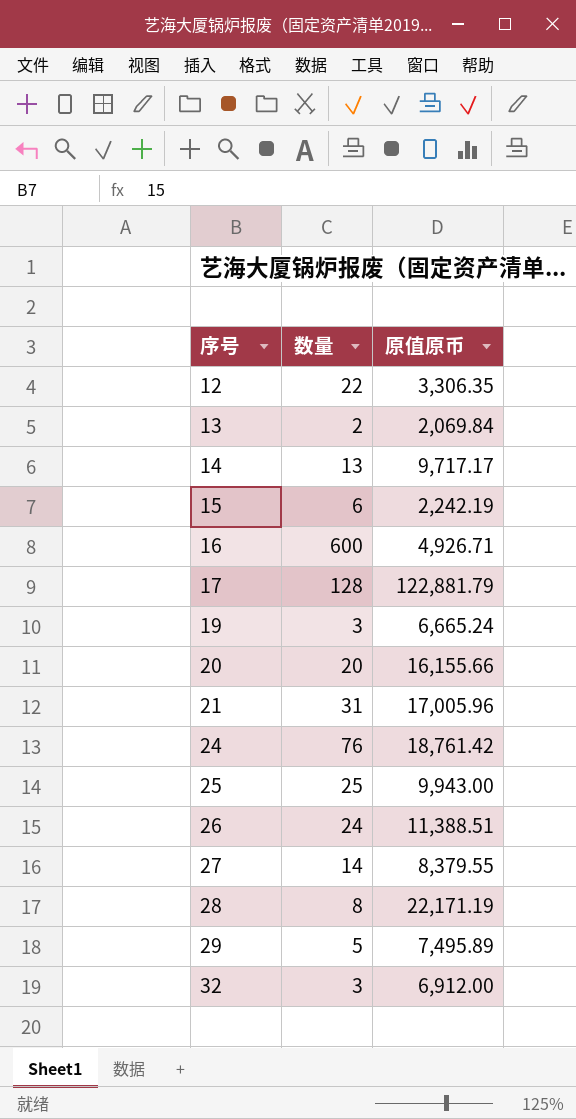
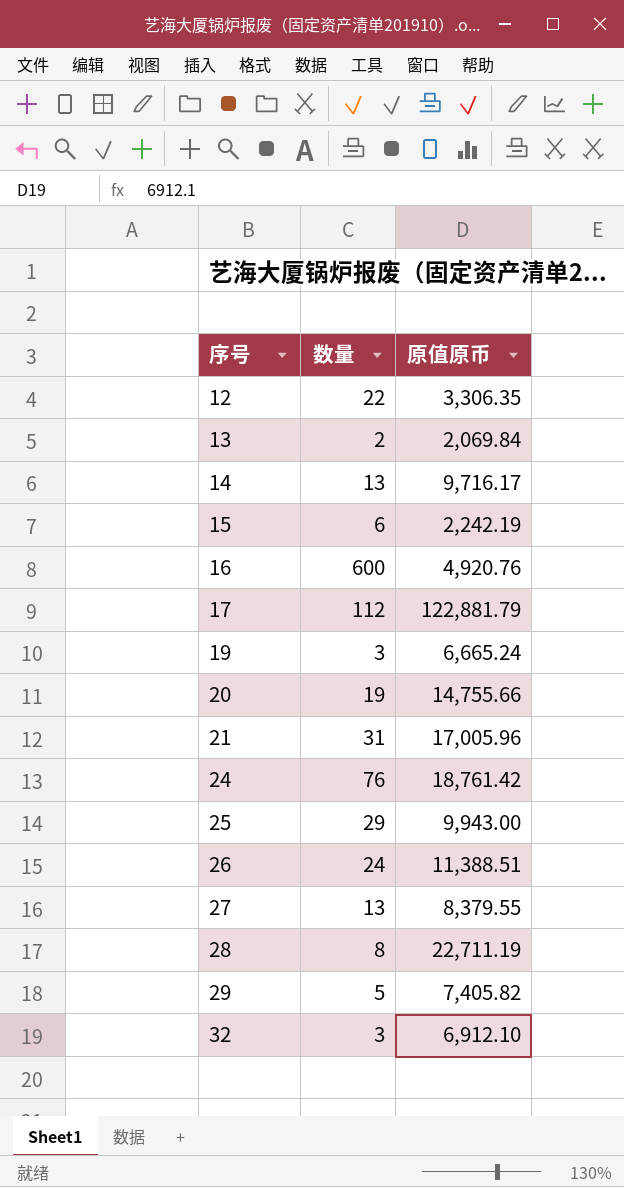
14 | 原值原币: 9,717.17 -> 9,716.17
16 | 原值原币: 4,926.71 -> 4,920.76
17 | 数量: 128 -> 112
20 | 数量: 20 -> 19
20 | 原值原币: 16,155.66 -> 14,755.66
25 | 数量: 25 -> 29
27 | 数量: 14 -> 13
28 | 原值原币: 22,171.19 -> 22,711.19
29 | 原值原币: 7,495.89 -> 7,405.82
32 | 原值原币: 6,912.00 -> 6,912.10

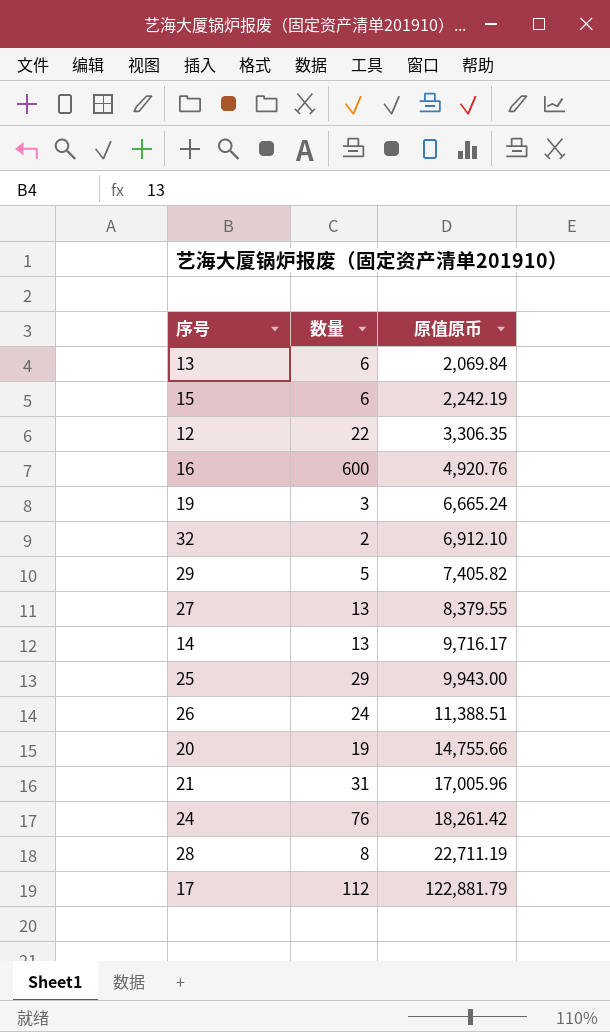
row order: 序号 ascending -> 原值原币 ascending
13 | 数量: 2 -> 6
32 | 数量: 3 -> 2
24 | 原值原币: 18,761.42 -> 18,261.42

